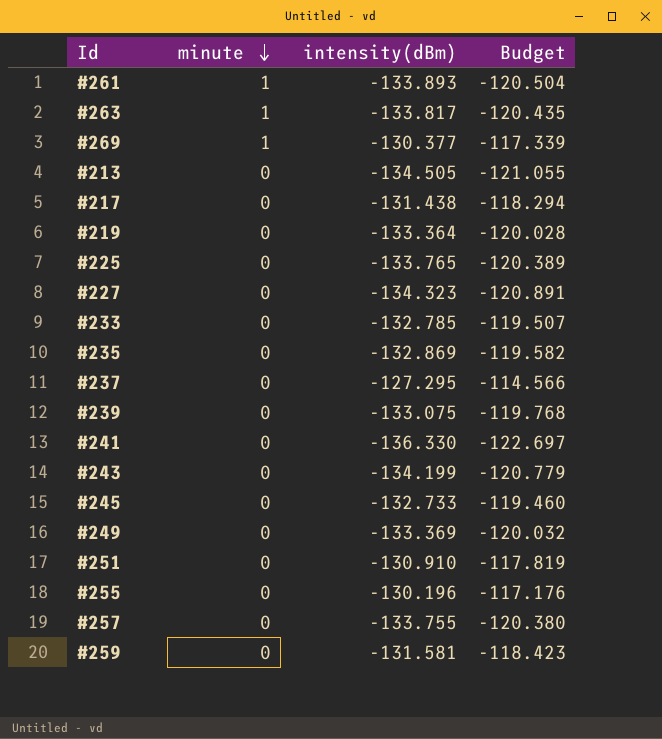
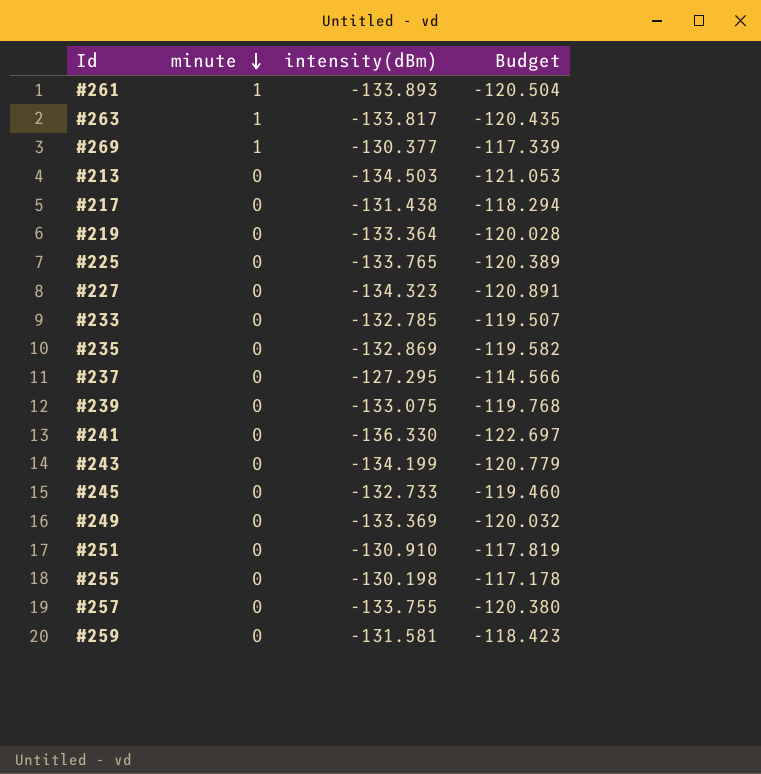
#213 | intensity(dBm): -134.505 -> -134.503
#213 | Budget: -121.055 -> -121.053
#255 | intensity(dBm): -130.196 -> -130.198
#255 | Budget: -117.176 -> -117.178

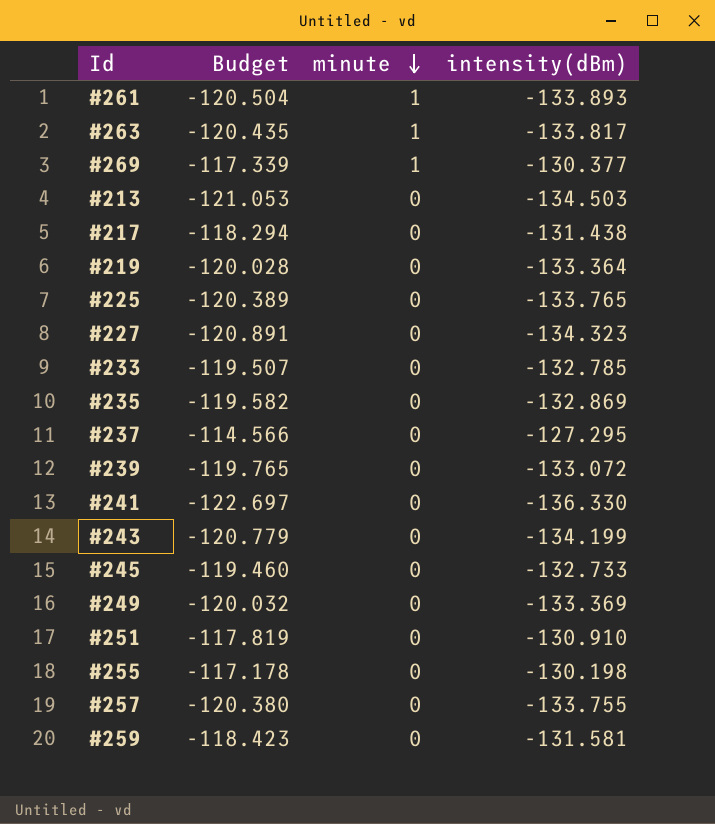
column Budget | position: 4 -> 2
#239 | Budget: -119.768 -> -119.765
#239 | intensity(dBm): -133.075 -> -133.072

